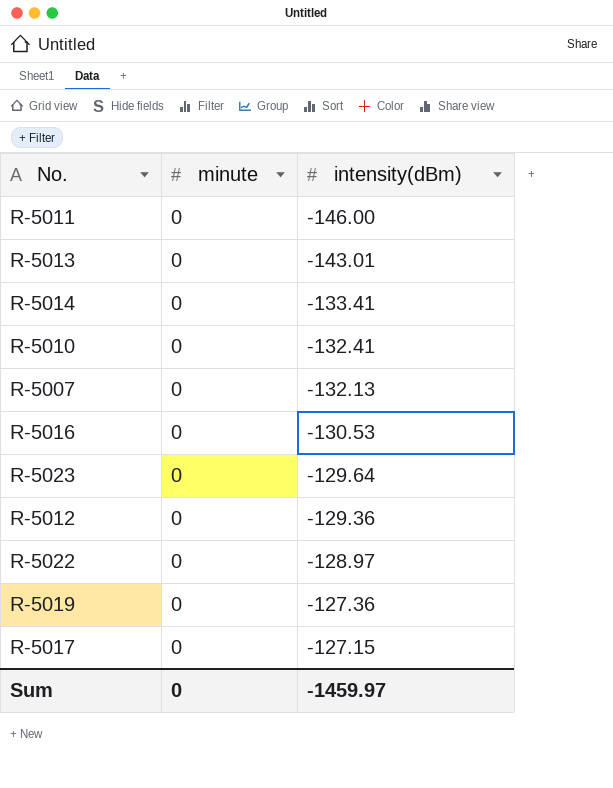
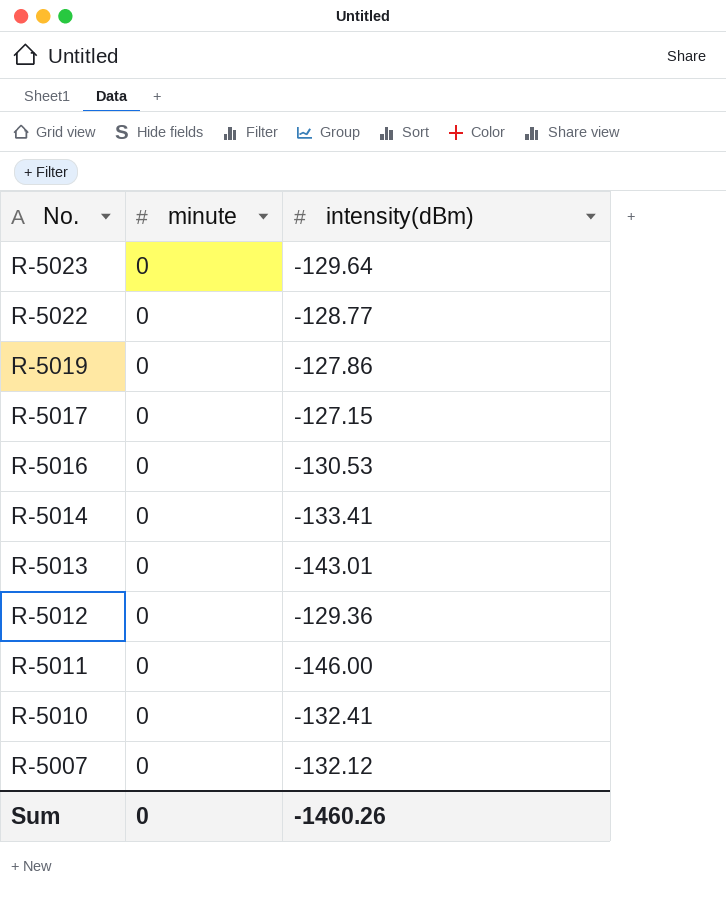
row order: intensity(dBm) ascending -> No. descending
R-5022 | intensity(dBm): -128.97 -> -128.77
R-5019 | intensity(dBm): -127.36 -> -127.86
R-5007 | intensity(dBm): -132.13 -> -132.12
Sum | intensity(dBm): -1459.97 -> -1460.26

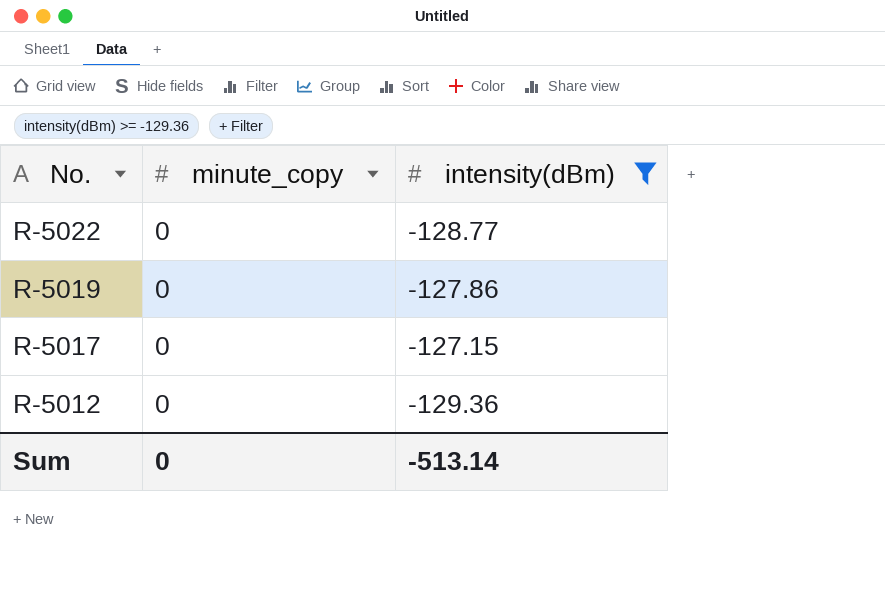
filter: none -> intensity(dBm) >= -129.36
column name: minute -> minute_copy
Sum | intensity(dBm): -1460.26 -> -513.14

